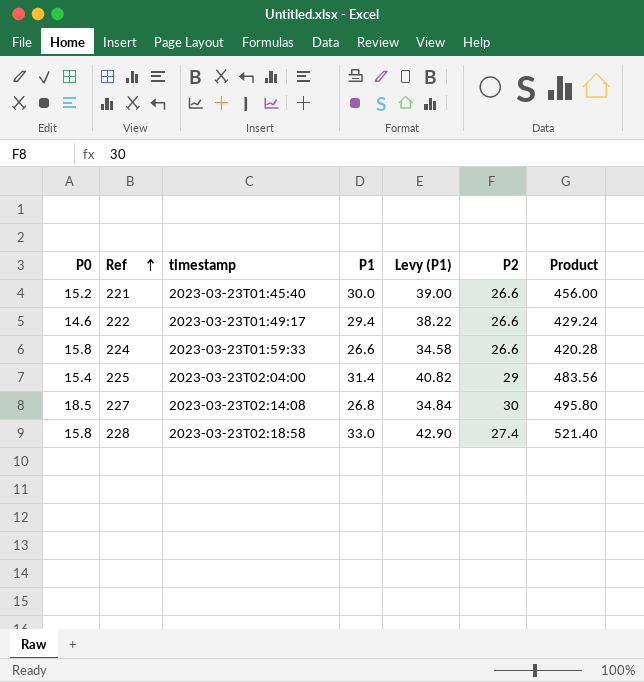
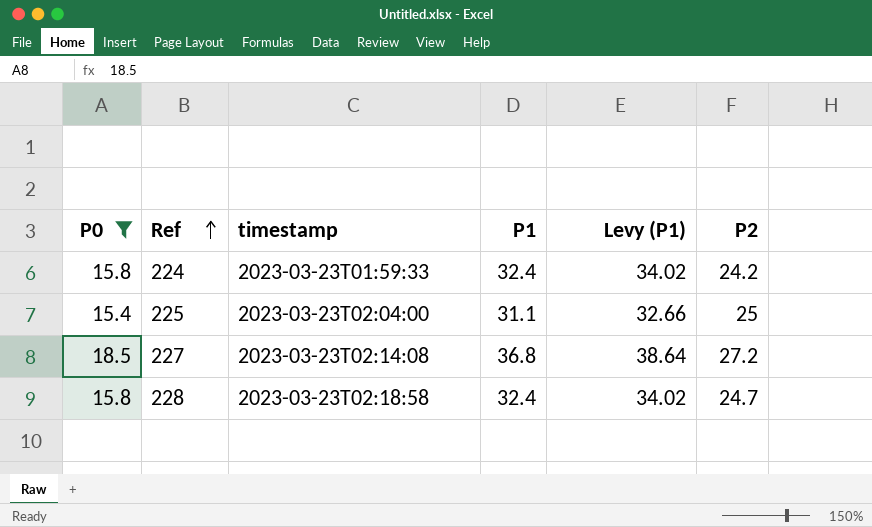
filter: none -> P0 >= 15.4
column Product | formula: [P0] * [P1] -> none
column Levy (P1) | formula: [P1] * 1.3 -> [P1] * 1.05
224 | P1: 26.6 -> 32.4
224 | P2: 26.6 -> 24.2
225 | P1: 31.4 -> 31.1
225 | P2: 29 -> 25
227 | P1: 26.8 -> 36.8
227 | P2: 30 -> 27.2
228 | P1: 33.0 -> 32.4
228 | P2: 27.4 -> 24.7

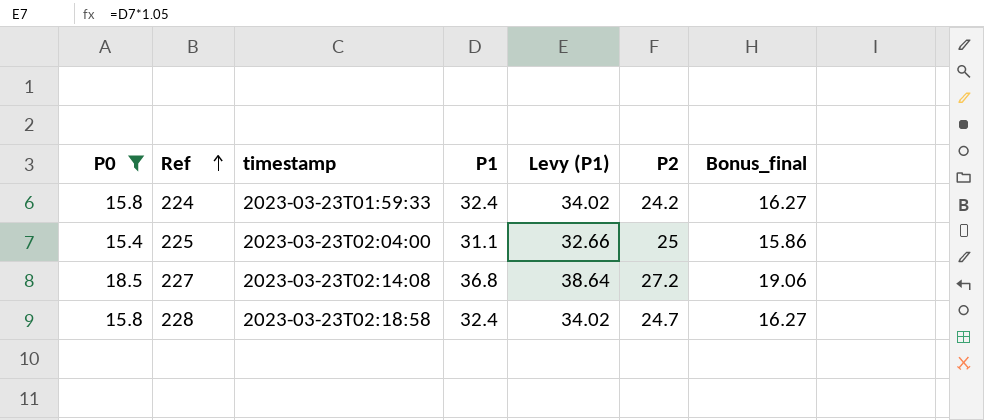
column Bonus_final | formula: none -> [P0] * 1.03

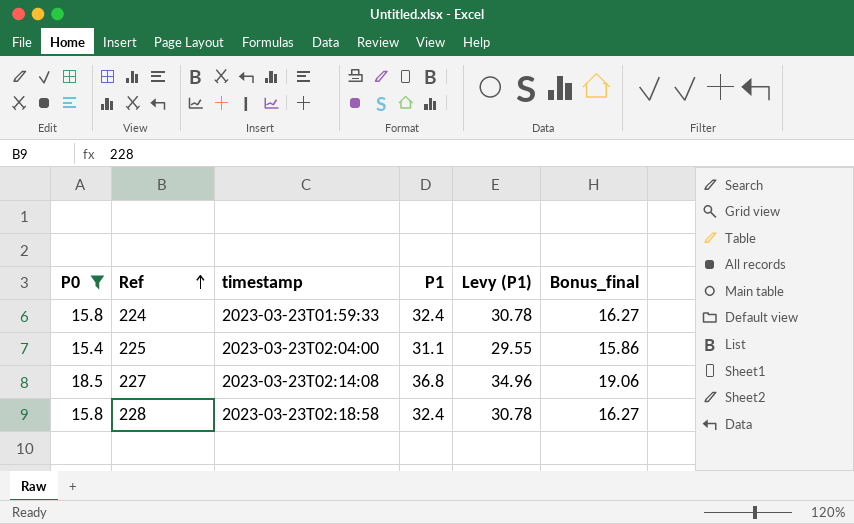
column P2 | position: 6 -> none
column Levy (P1) | formula: [P1] * 1.05 -> [P1] * 0.95

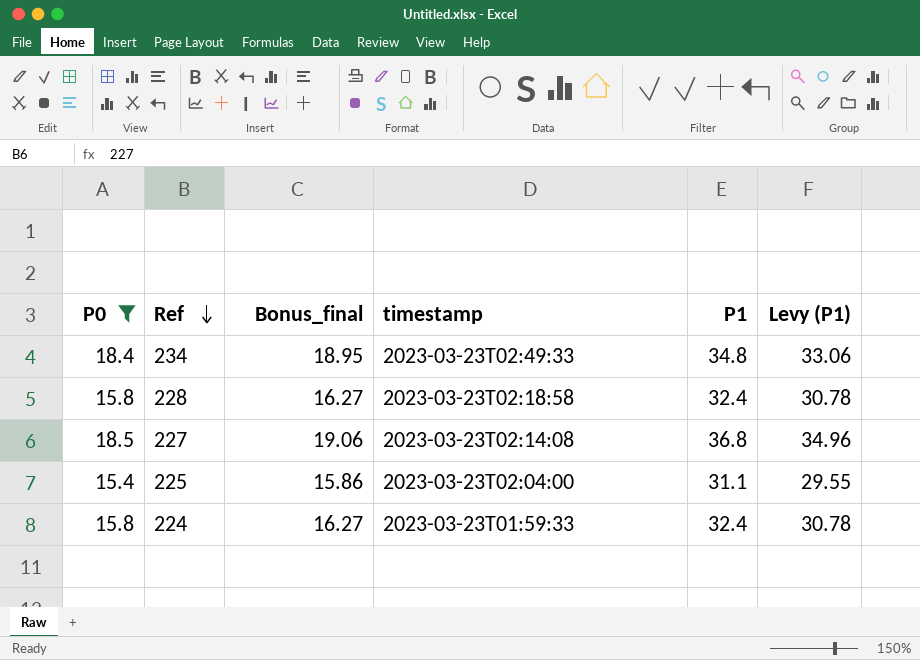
row order: Ref ascending -> Ref descending
column Bonus_final | position: 6 -> 3
row 234: none -> 18.4 | 18.95 | 2023-03-23T02:49:33 | 34.8 | 33.06

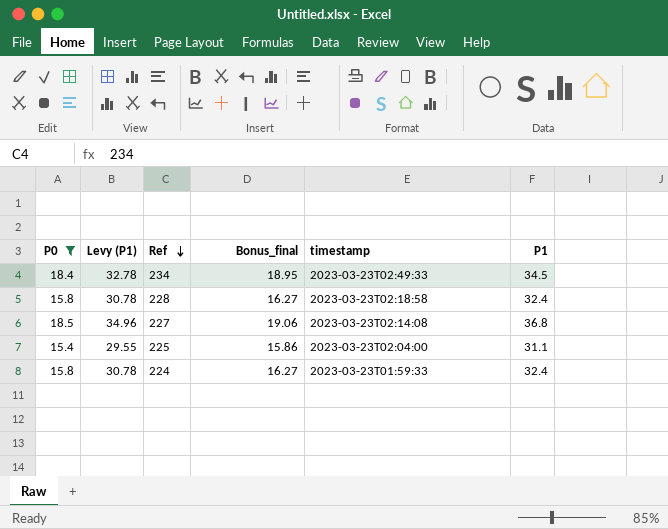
column Levy (P1) | position: 6 -> 2
234 | Levy (P1): 33.06 -> 32.78
234 | P1: 34.8 -> 34.5

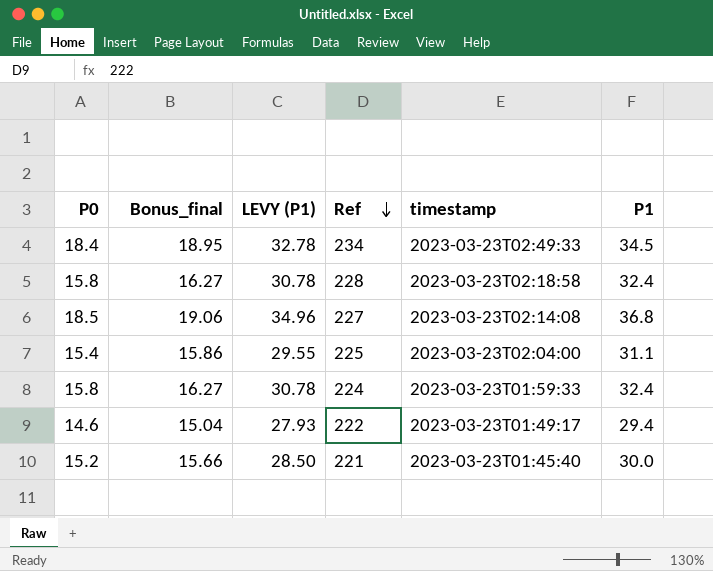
filter: P0 >= 15.4 -> none
column Bonus_final | position: 4 -> 2
column name: Levy (P1) -> LEVY (P1)

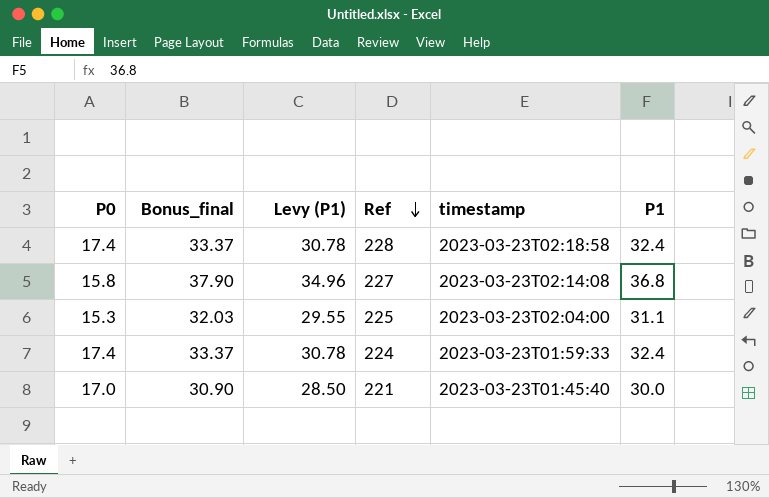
column Bonus_final | formula: [P0] * 1.03 -> [P1] * 1.03
column name: LEVY (P1) -> Levy (P1)
row 234: 18.4 | 18.95 | 32.78 | 2023-03-23T02:49:33 | 34.5 -> none
row 222: 14.6 | 15.04 | 27.93 | 2023-03-23T01:49:17 | 29.4 -> none
228 | P0: 15.8 -> 17.4
227 | P0: 18.5 -> 15.8
225 | P0: 15.4 -> 15.3
224 | P0: 15.8 -> 17.4
221 | P0: 15.2 -> 17.0

